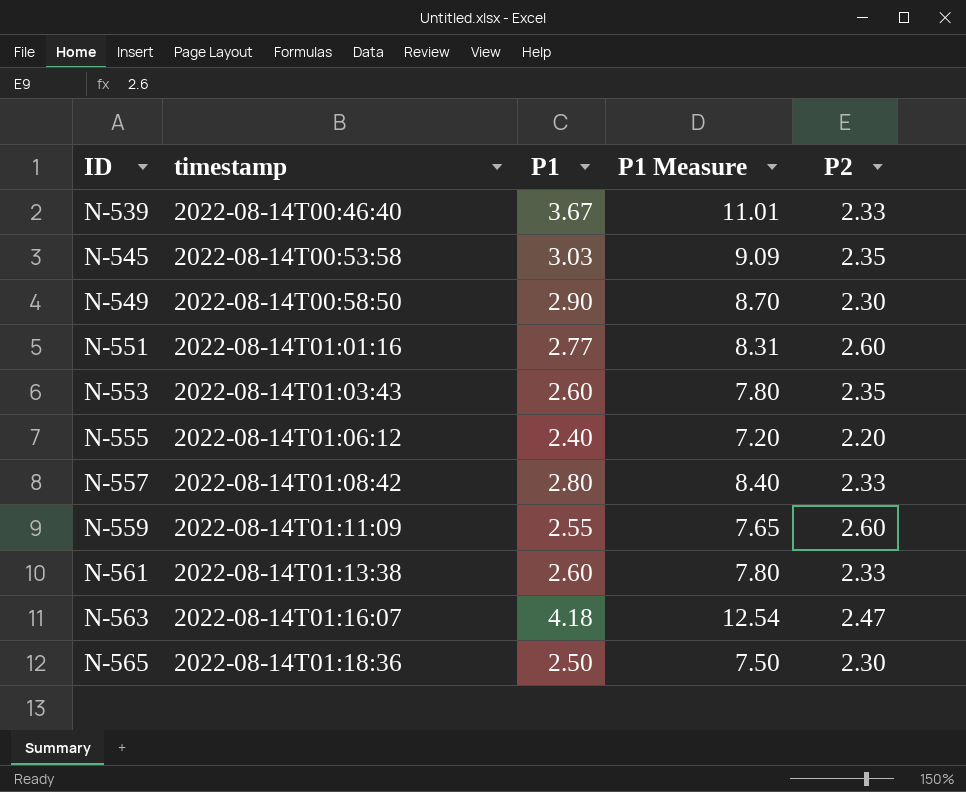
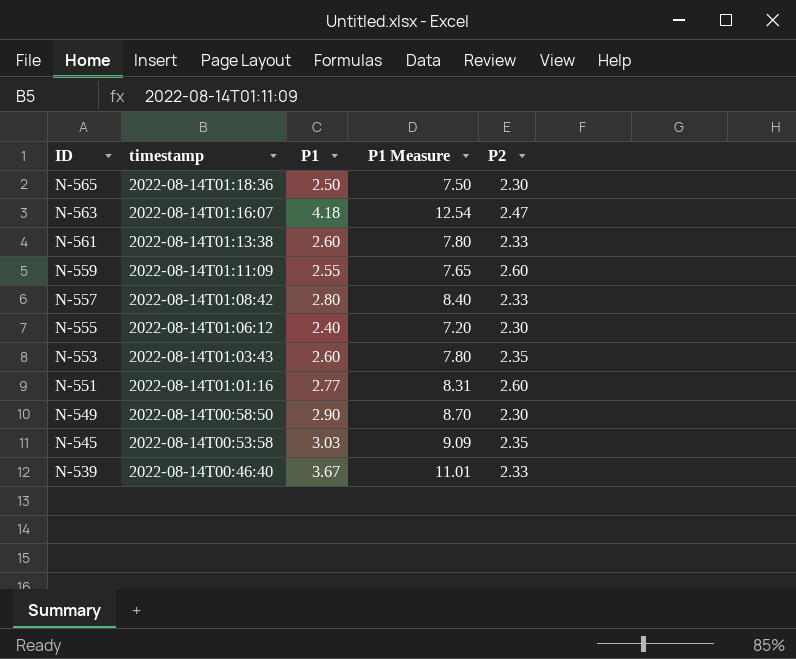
row order: ID ascending -> ID descending
N-555 | P2: 2.20 -> 2.30

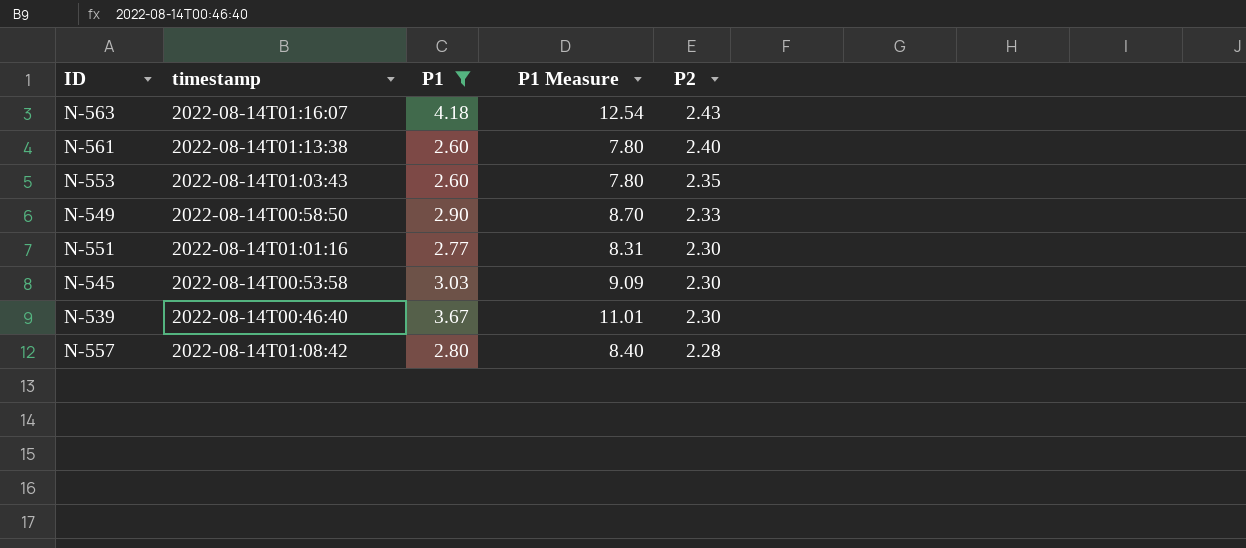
filter: none -> P1 >= 2.60
row order: ID descending -> P2 descending
N-563 | P2: 2.47 -> 2.43
N-561 | P2: 2.33 -> 2.40
N-549 | P2: 2.30 -> 2.33
N-551 | P2: 2.60 -> 2.30
N-545 | P2: 2.35 -> 2.30
N-539 | P2: 2.33 -> 2.30
N-557 | P2: 2.33 -> 2.28

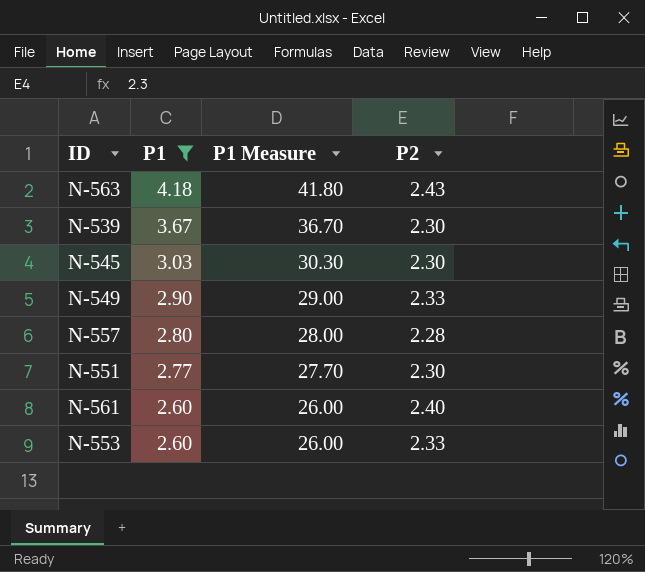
row order: P2 descending -> P1 descending
column timestamp | position: 2 -> none
column P1 Measure | formula: [P1] * 3 -> [P1] * 10
N-553 | P2: 2.35 -> 2.33

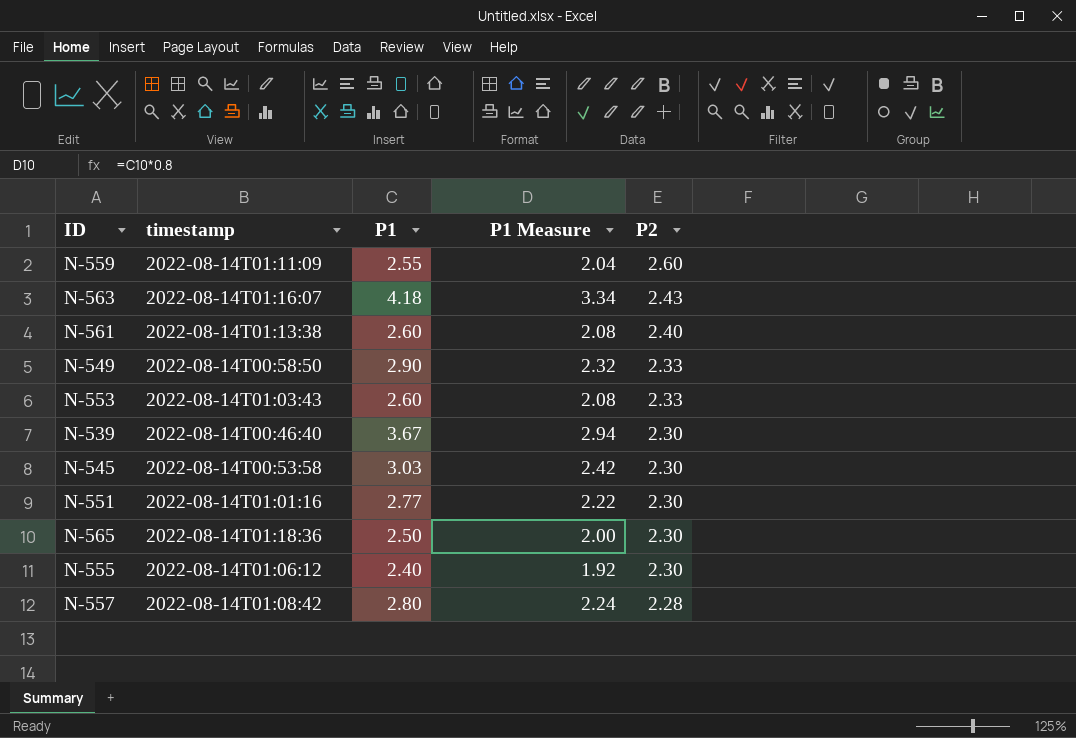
filter: P1 >= 2.60 -> none
row order: P1 descending -> P2 descending
column timestamp | position: none -> 2
column P1 Measure | formula: [P1] * 10 -> [P1] * 0.8

